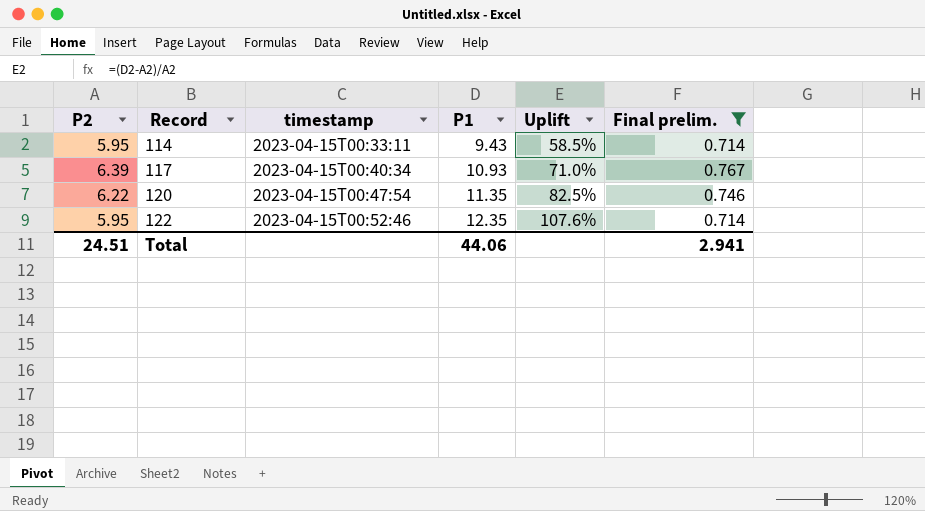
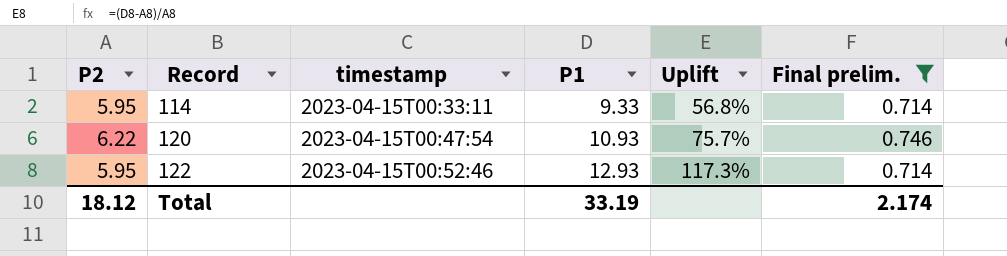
row 117: 6.39 | 2023-04-15T00:40:34 | 10.93 | 71.0% | 0.767 -> none
114 | P1: 9.43 -> 9.33
114 | Uplift: 58.5% -> 56.8%
120 | P1: 11.35 -> 10.93
120 | Uplift: 82.5% -> 75.7%
122 | P1: 12.35 -> 12.93
122 | Uplift: 107.6% -> 117.3%
Total | P2: 24.51 -> 18.12
Total | P1: 44.06 -> 33.19
Total | Final prelim.: 2.941 -> 2.174

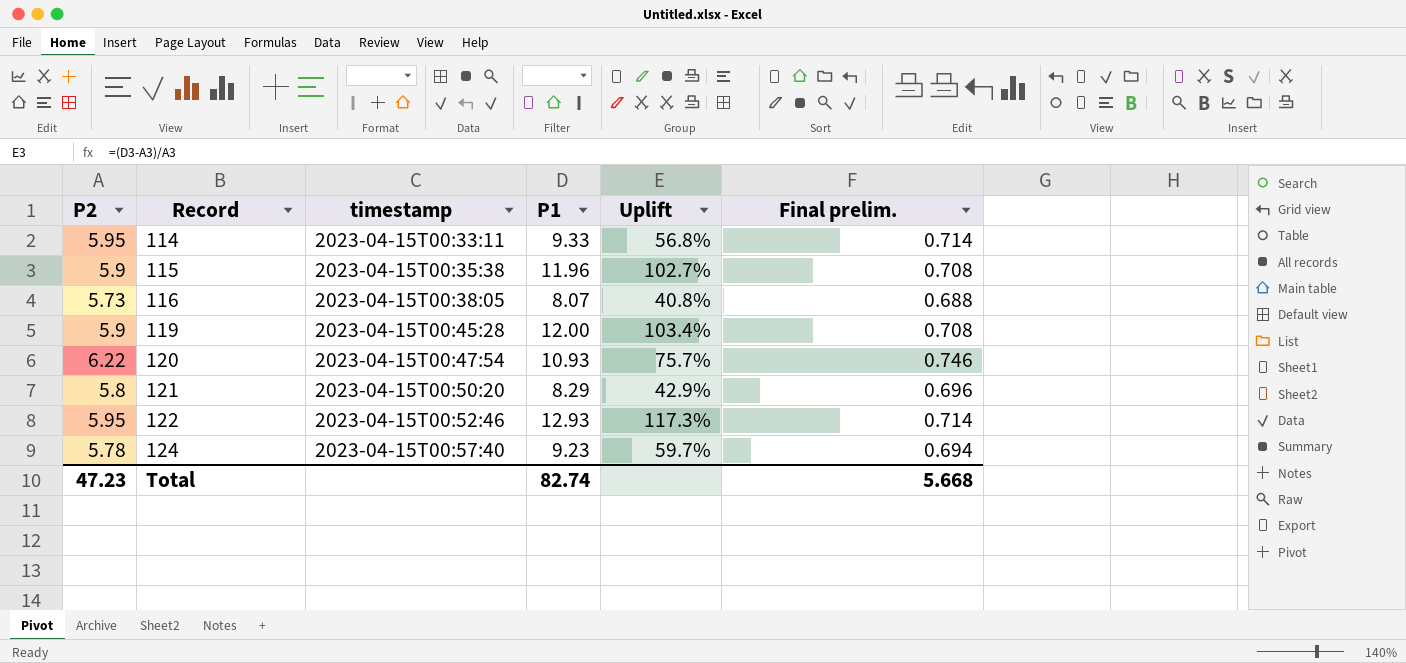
filter: Final prelim. >= 0.714 -> none
Total | P2: 18.12 -> 47.23
Total | P1: 33.19 -> 82.74
Total | Final prelim.: 2.174 -> 5.668

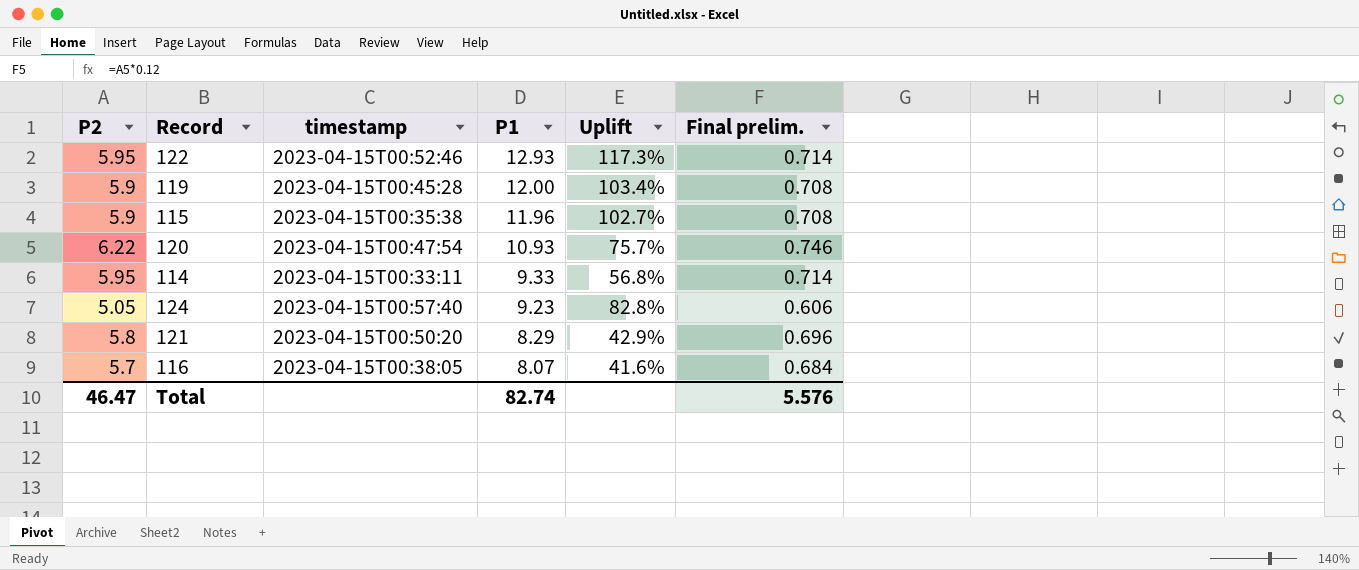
row order: Record ascending -> P1 descending
124 | P2: 5.78 -> 5.05
124 | Uplift: 59.7% -> 82.8%
124 | Final prelim.: 0.694 -> 0.606
116 | P2: 5.73 -> 5.7
116 | Uplift: 40.8% -> 41.6%
116 | Final prelim.: 0.688 -> 0.684
Total | P2: 47.23 -> 46.47
Total | Final prelim.: 5.668 -> 5.576

